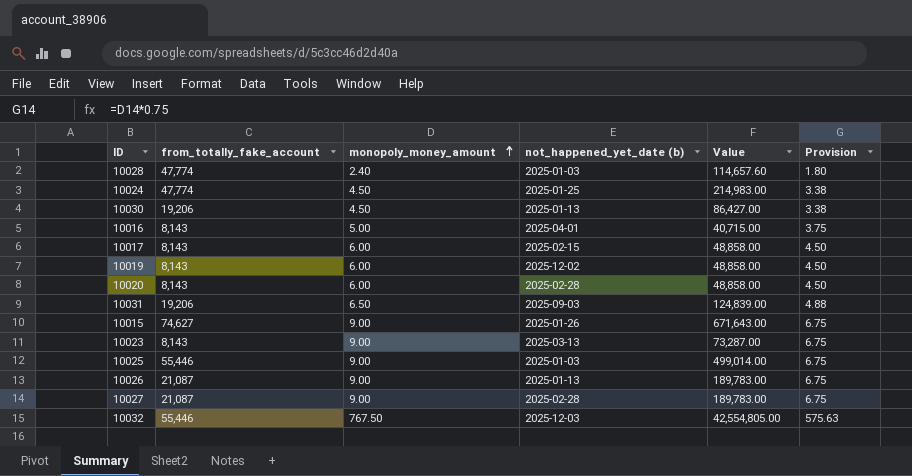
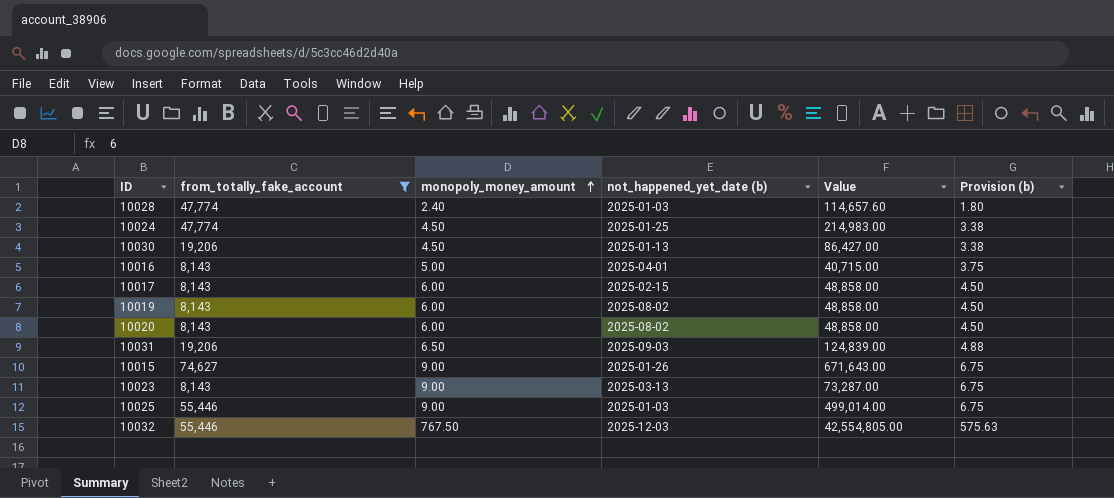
filter: none -> from_totally_fake_account != 21,087
column name: Provision -> Provision (b)
10019 | not_happened_yet_date (b): 2025-12-02 -> 2025-08-02
10020 | not_happened_yet_date (b): 2025-02-28 -> 2025-08-02

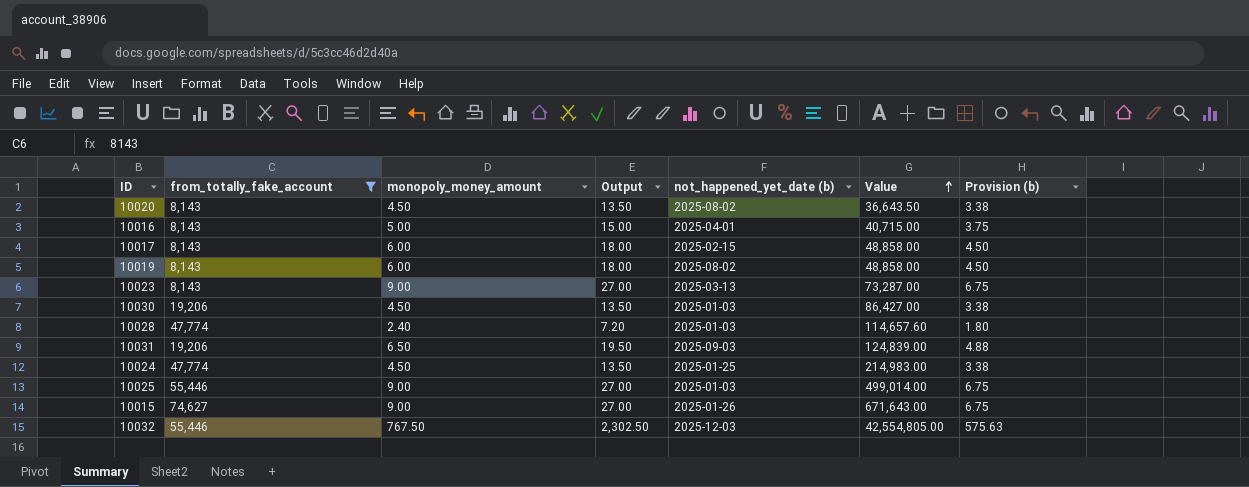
row order: monopoly_money_amount ascending -> Value ascending
column Output | formula: none -> [monopoly_money_amount] * 3
10020 | monopoly_money_amount: 6.00 -> 4.50
10020 | Value: 48,858.00 -> 36,643.50
10020 | Provision (b): 4.50 -> 3.38
10030 | not_happened_yet_date (b): 2025-01-13 -> 2025-01-03

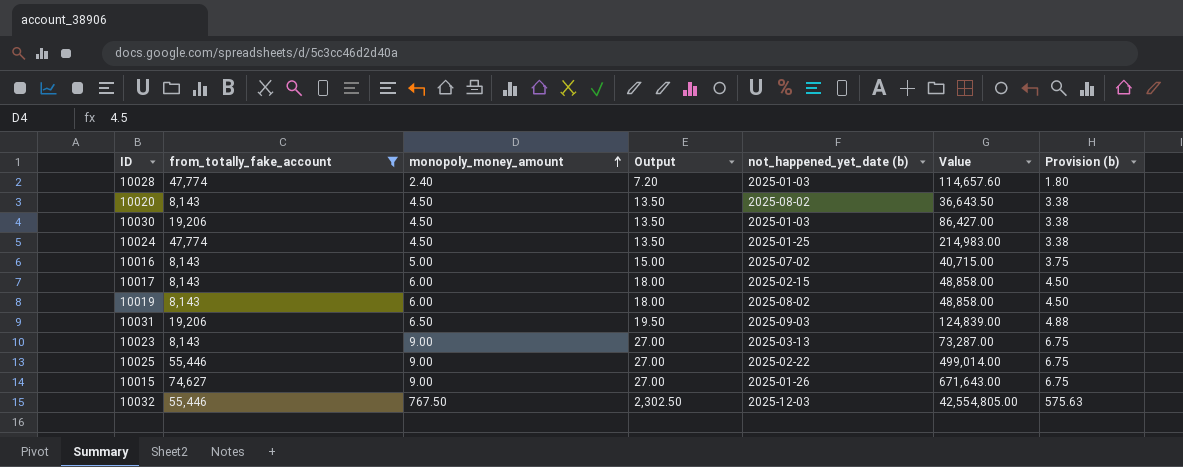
row order: Value ascending -> monopoly_money_amount ascending
10016 | not_happened_yet_date (b): 2025-04-01 -> 2025-07-02
10025 | not_happened_yet_date (b): 2025-01-03 -> 2025-02-22

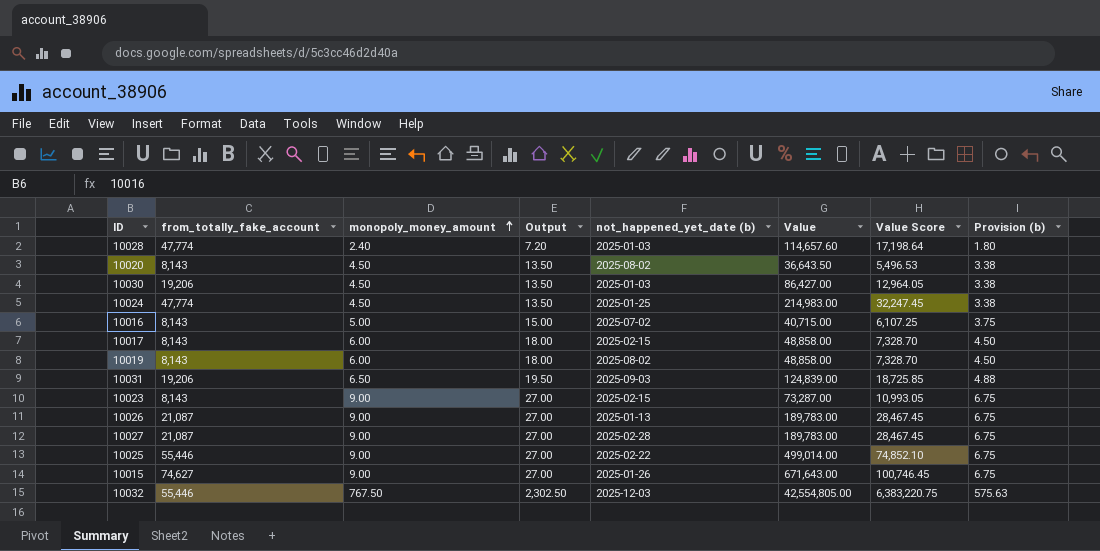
filter: from_totally_fake_account != 21,087 -> none
column Value Score | formula: none -> [Value] * 0.15
10023 | not_happened_yet_date (b): 2025-03-13 -> 2025-02-15

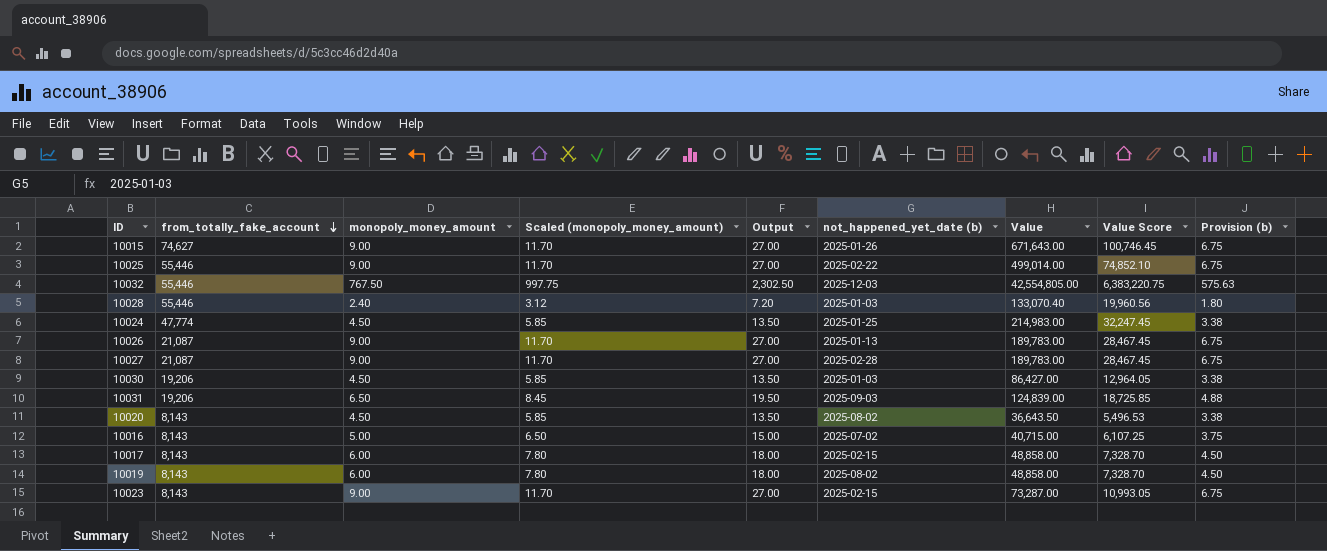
row order: monopoly_money_amount ascending -> from_totally_fake_account descending
column Scaled (monopoly_money_amount) | formula: none -> [monopoly_money_amount] * 1.3
10028 | from_totally_fake_account: 47,774 -> 55,446
10028 | Value: 114,657.60 -> 133,070.40
10028 | Value Score: 17,198.64 -> 19,960.56

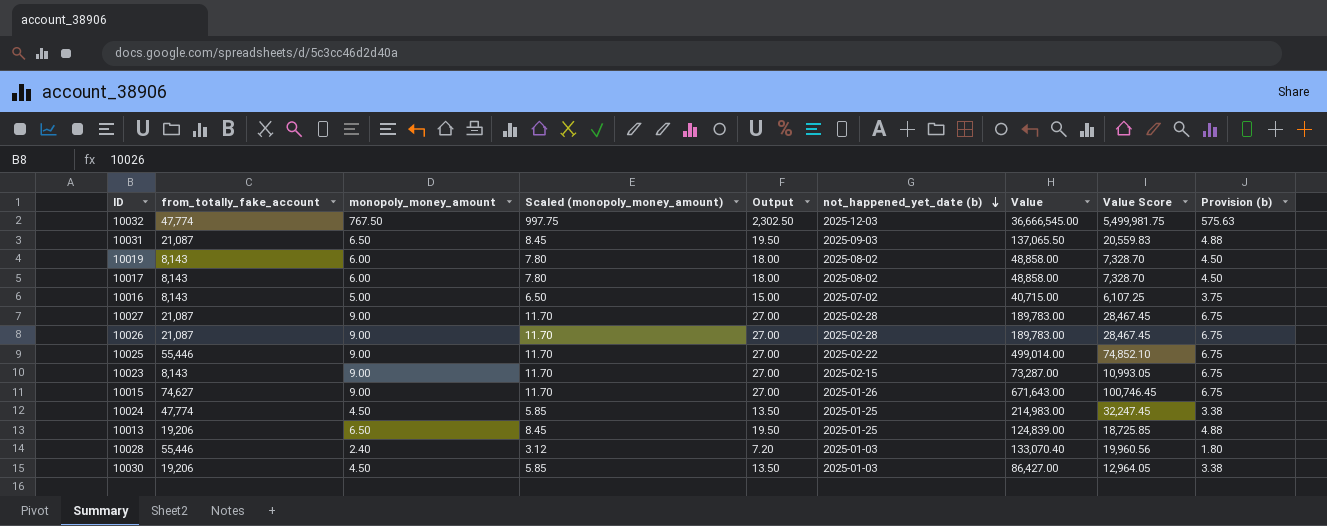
row order: from_totally_fake_account descending -> not_happened_yet_date (b) descending
row 10020: 8,143 | 4.50 | 5.85 | 13.50 | 2025-08-02 | 36,643.50 | 5,496.53 | 3.38 -> none
10032 | from_totally_fake_account: 55,446 -> 47,774
10032 | Value: 42,554,805.00 -> 36,666,545.00
10032 | Value Score: 6,383,220.75 -> 5,499,981.75
10031 | from_totally_fake_account: 19,206 -> 21,087
10031 | Value: 124,839.00 -> 137,065.50
10031 | Value Score: 18,725.85 -> 20,559.83
10017 | not_happened_yet_date (b): 2025-02-15 -> 2025-08-02
10026 | not_happened_yet_date (b): 2025-01-13 -> 2025-02-28
row 10013: none -> 19,206 | 6.50 | 8.45 | 19.50 | 2025-01-25 | 124,839.00 | 18,725.85 | 4.88

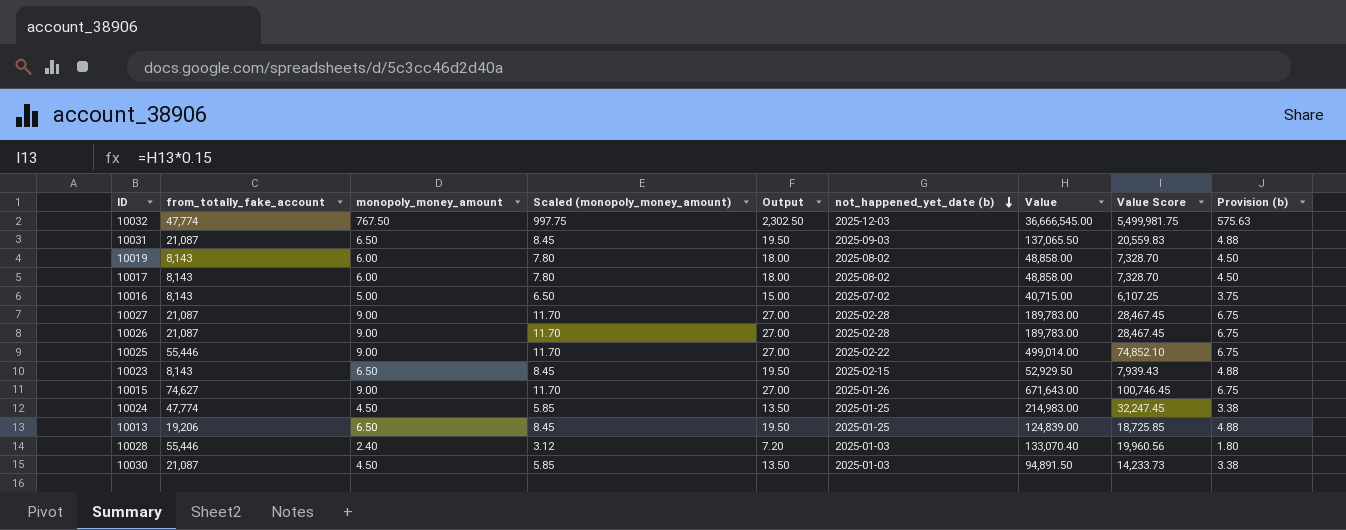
10023 | monopoly_money_amount: 9.00 -> 6.50
10023 | Scaled (monopoly_money_amount): 11.70 -> 8.45
10023 | Output: 27.00 -> 19.50
10023 | Value: 73,287.00 -> 52,929.50
10023 | Value Score: 10,993.05 -> 7,939.43
10023 | Provision (b): 6.75 -> 4.88
10030 | from_totally_fake_account: 19,206 -> 21,087
10030 | Value: 86,427.00 -> 94,891.50
10030 | Value Score: 12,964.05 -> 14,233.73

